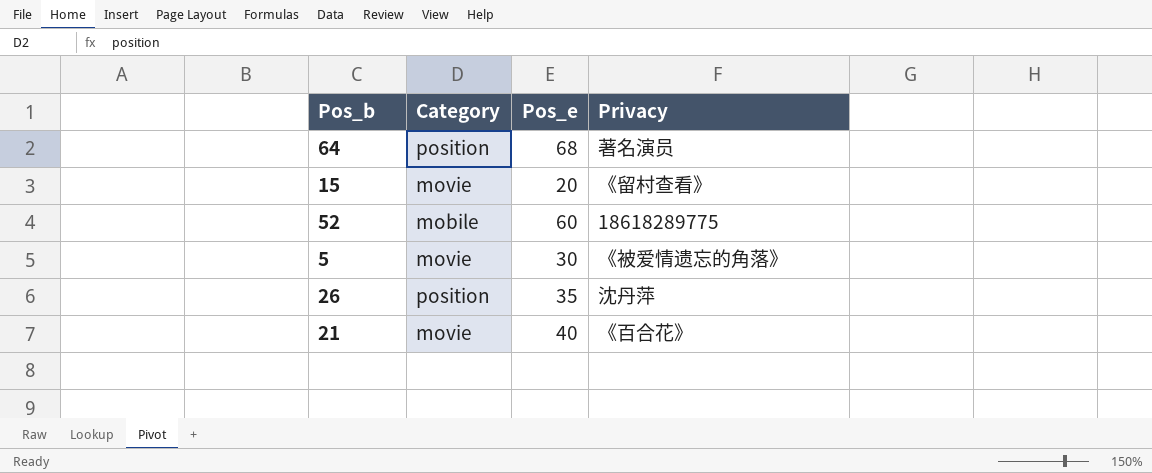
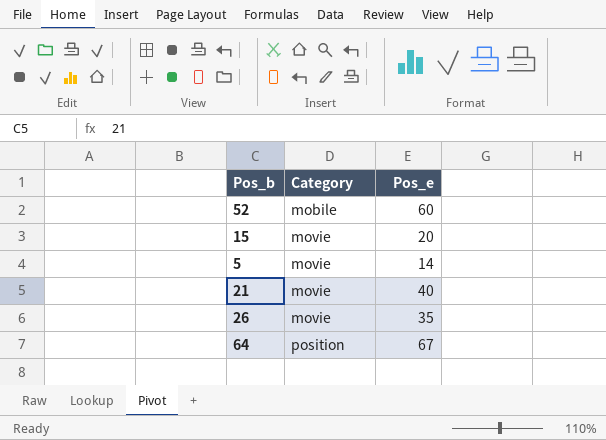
row order: none -> Category ascending
column Privacy | position: 4 -> none
5 | Pos_e: 30 -> 14
26 | Category: position -> movie
64 | Pos_e: 68 -> 67

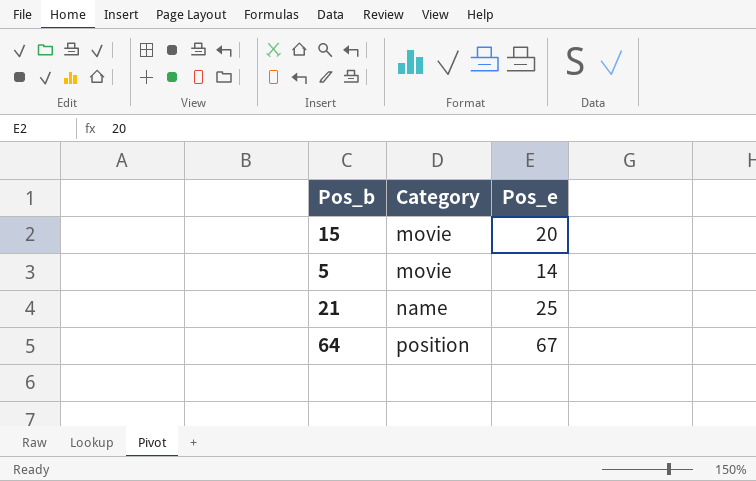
row 52: mobile | 60 -> none
row 26: movie | 35 -> none
21 | Category: movie -> name
21 | Pos_e: 40 -> 25

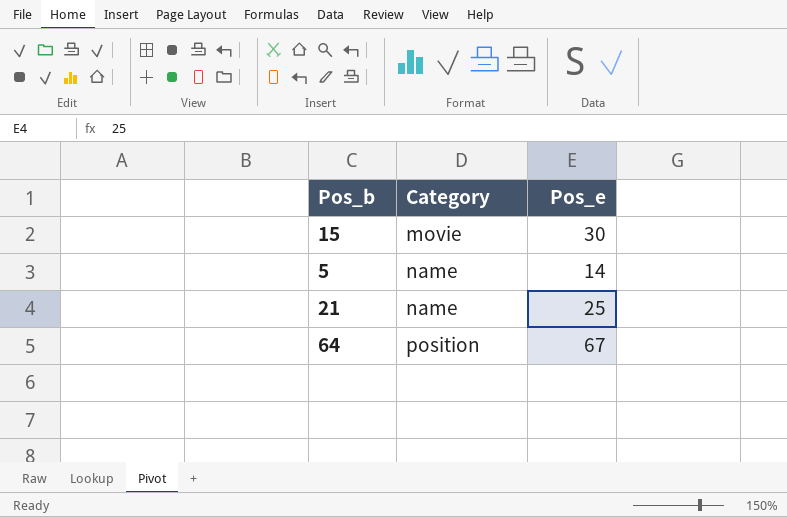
15 | Pos_e: 20 -> 30
5 | Category: movie -> name

